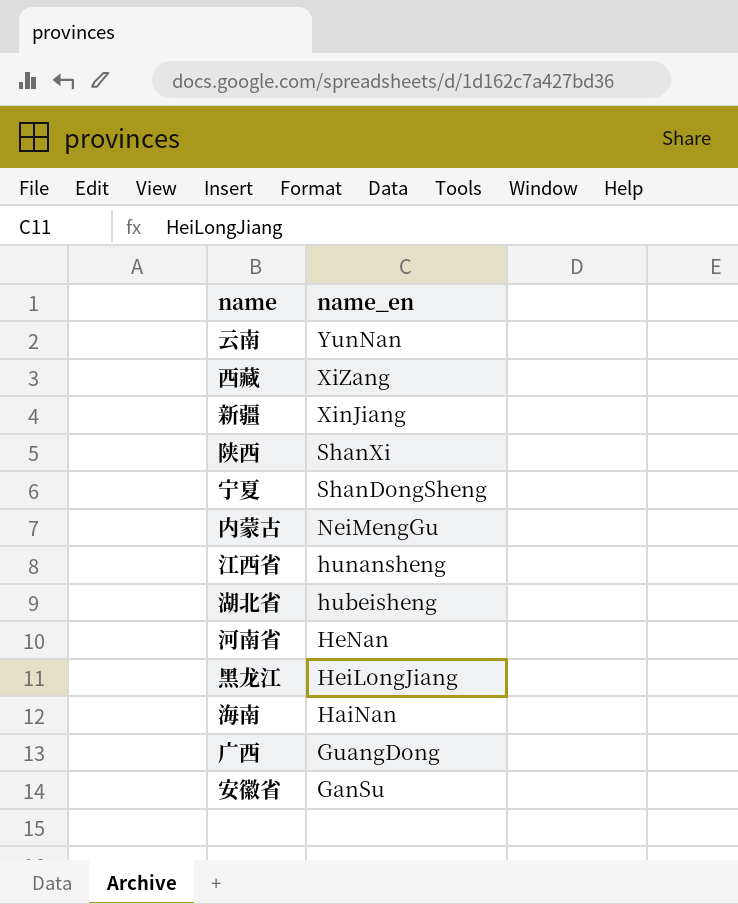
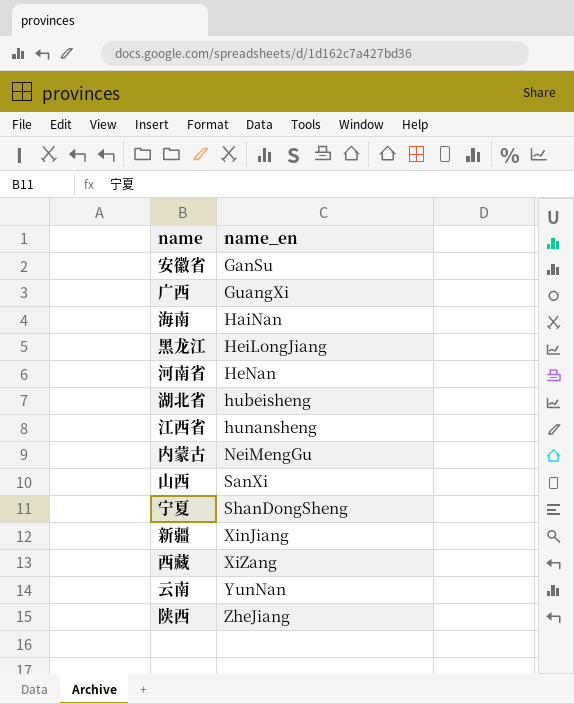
row order: name_en descending -> name_en ascending
广西 | name_en: GuangDong -> GuangXi
row 山西: none -> SanXi
陕西 | name_en: ShanXi -> ZheJiang

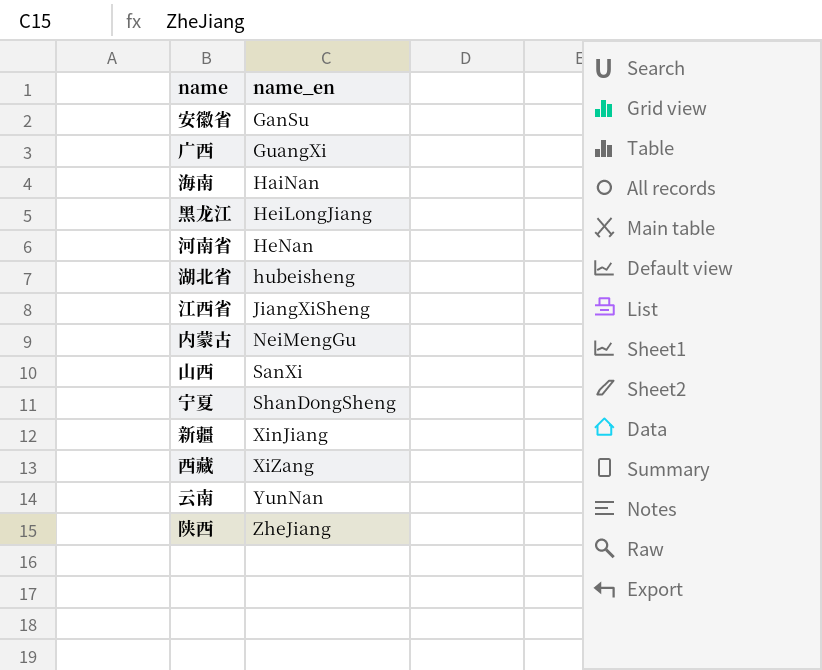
江西省 | name_en: hunansheng -> JiangXiSheng

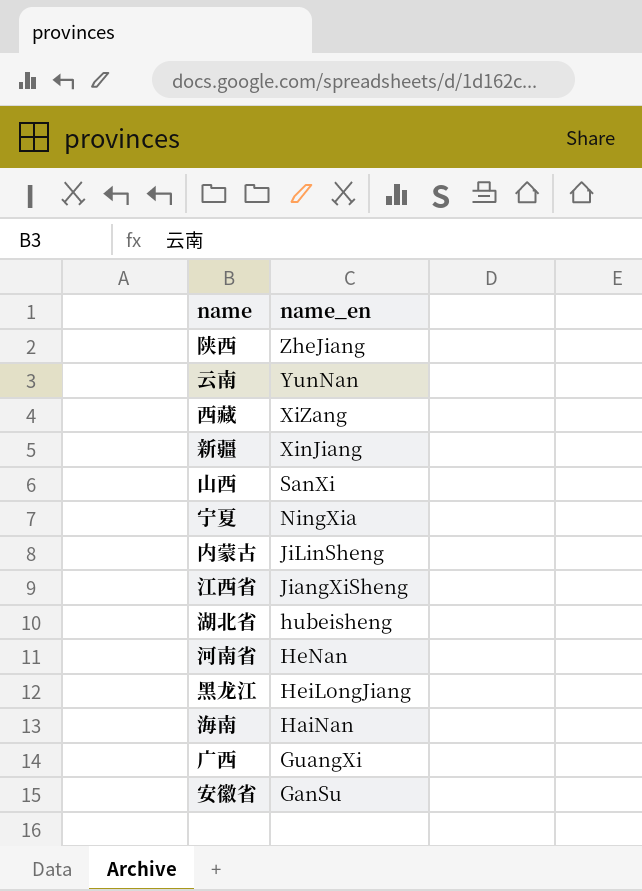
row order: name_en ascending -> name_en descending
宁夏 | name_en: ShanDongSheng -> NingXia
内蒙古 | name_en: NeiMengGu -> JiLinSheng

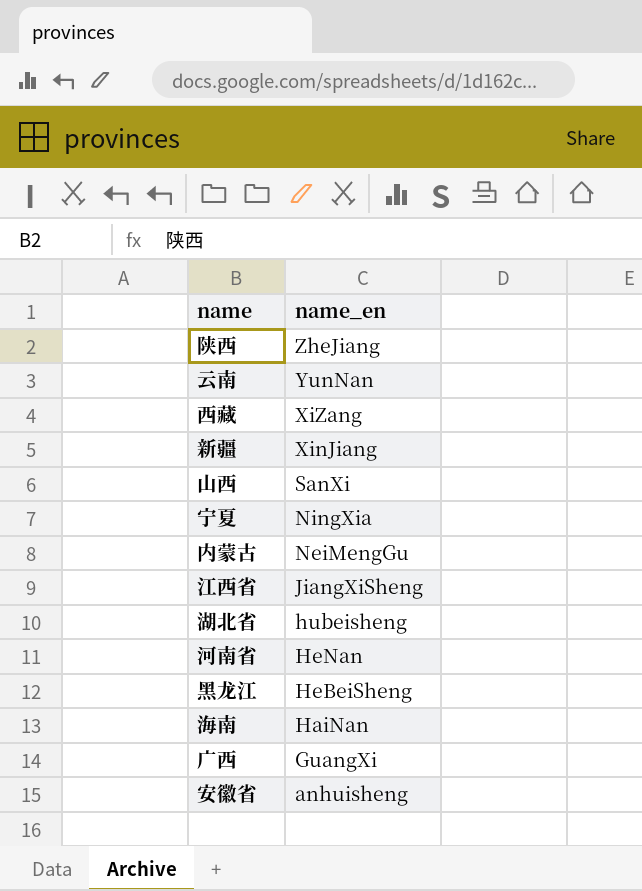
内蒙古 | name_en: JiLinSheng -> NeiMengGu
黑龙江 | name_en: HeiLongJiang -> HeBeiSheng
安徽省 | name_en: GanSu -> anhuisheng

